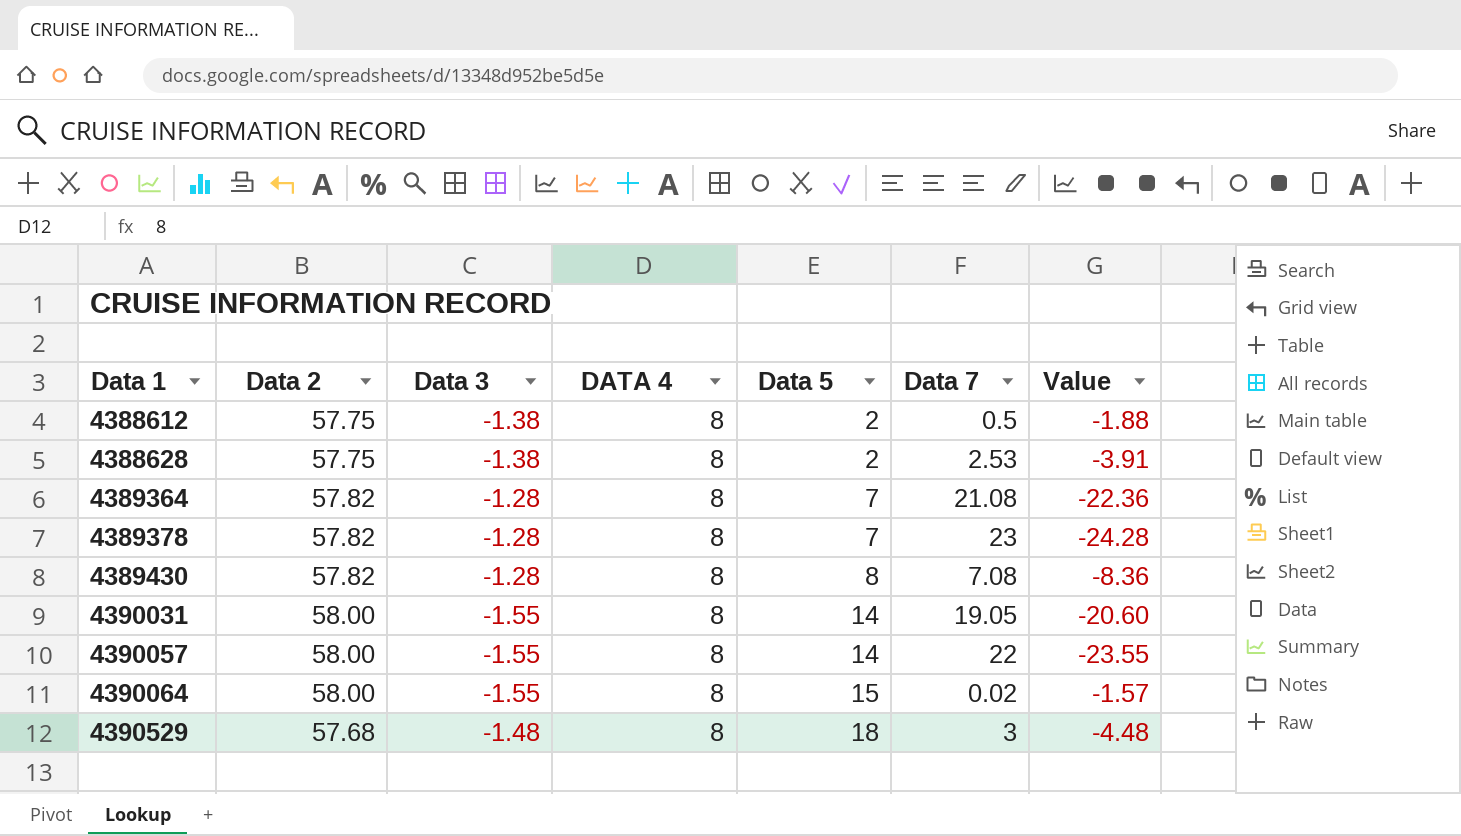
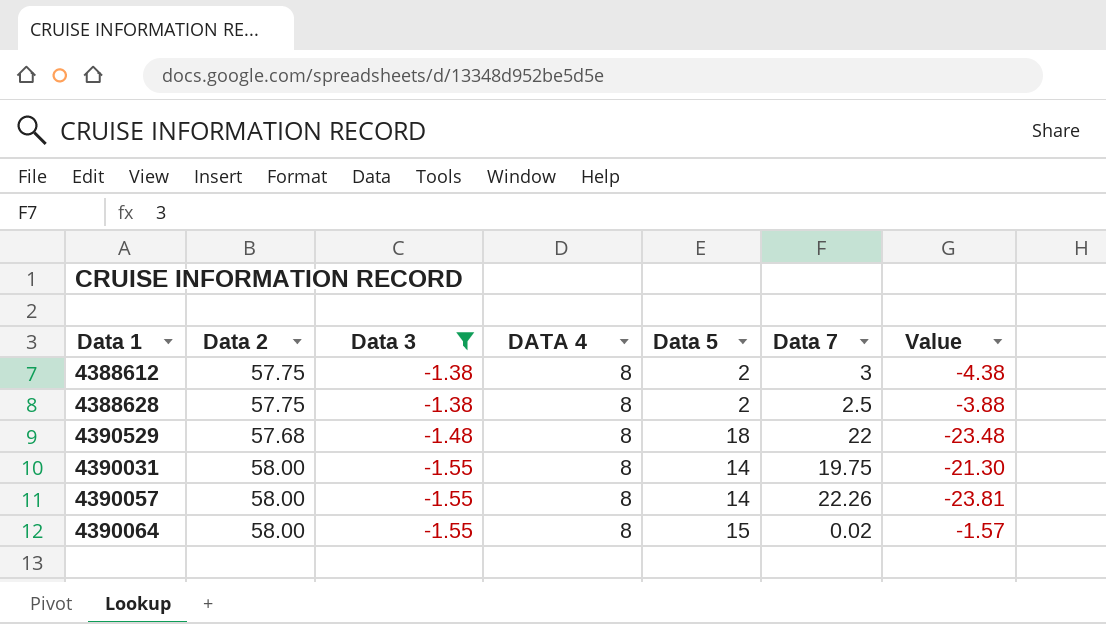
filter: none -> Data 3 != -1.28
row order: Data 1 ascending -> Data 3 descending
4388612 | Data 7: 0.5 -> 3
4388612 | Value: -1.88 -> -4.38
4388628 | Data 7: 2.53 -> 2.5
4388628 | Value: -3.91 -> -3.88
4390529 | Data 7: 3 -> 22
4390529 | Value: -4.48 -> -23.48
4390031 | Data 7: 19.05 -> 19.75
4390031 | Value: -20.60 -> -21.30
4390057 | Data 7: 22 -> 22.26
4390057 | Value: -23.55 -> -23.81

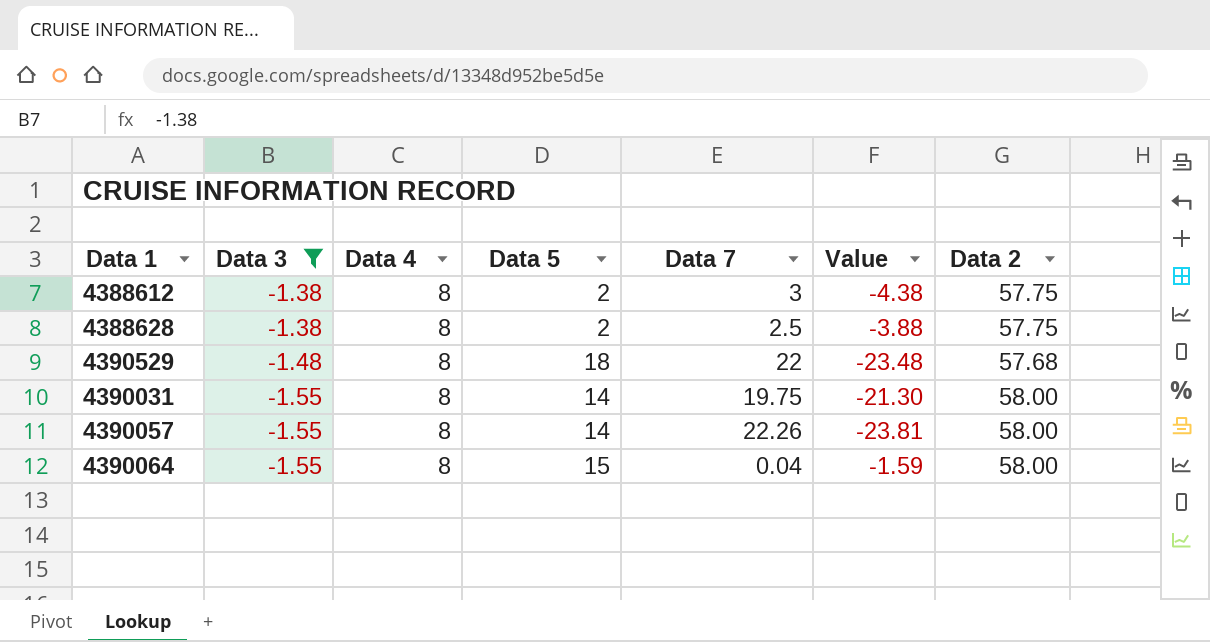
column name: DATA 4 -> Data 4
column Data 2 | position: 2 -> 7
4390064 | Data 7: 0.02 -> 0.04
4390064 | Value: -1.57 -> -1.59

